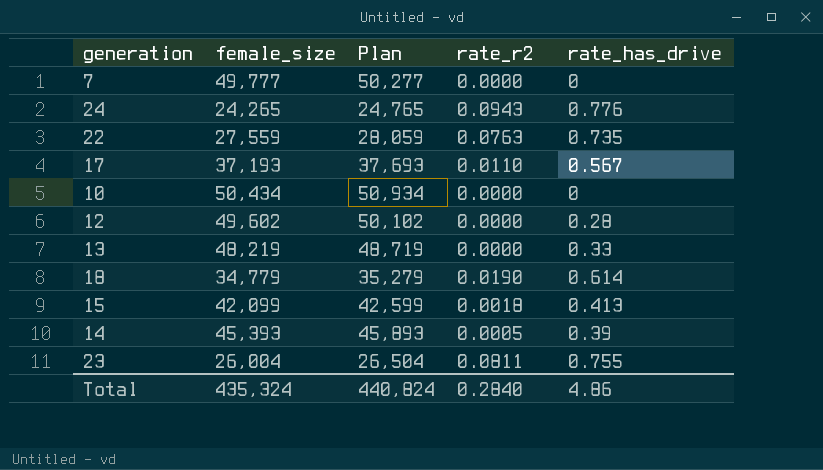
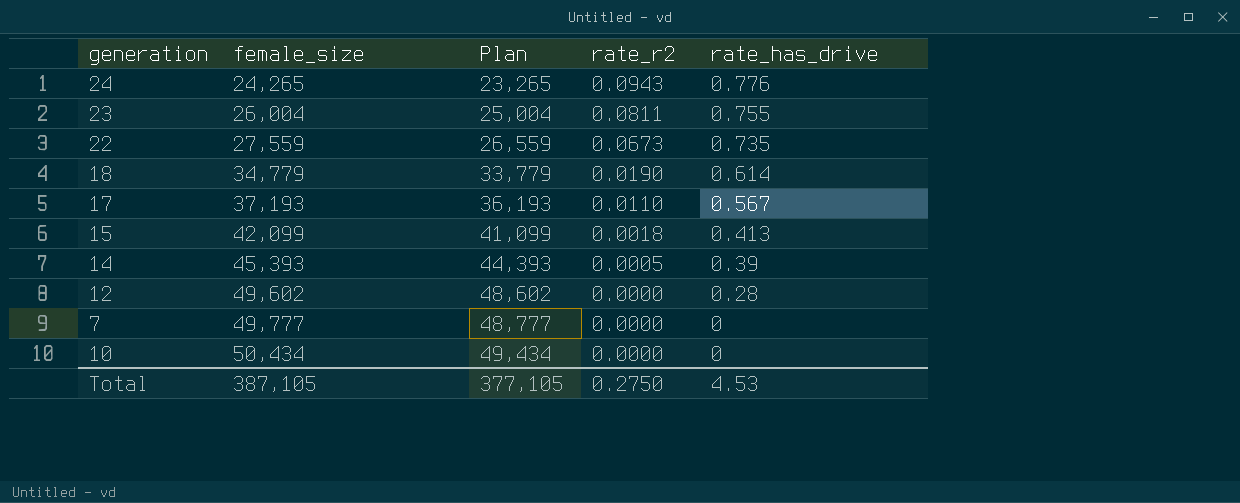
row order: none -> female_size ascending
column Plan | formula: [female_size] + 500 -> [female_size] - 1000
row 13: 48,219 | 48,719 | 0.0000 | 0.33 -> none
22 | rate_r2: 0.0763 -> 0.0673
Total | female_size: 435,324 -> 387,105
Total | Plan: 440,824 -> 377,105
Total | rate_r2: 0.2840 -> 0.2750
Total | rate_has_drive: 4.86 -> 4.53

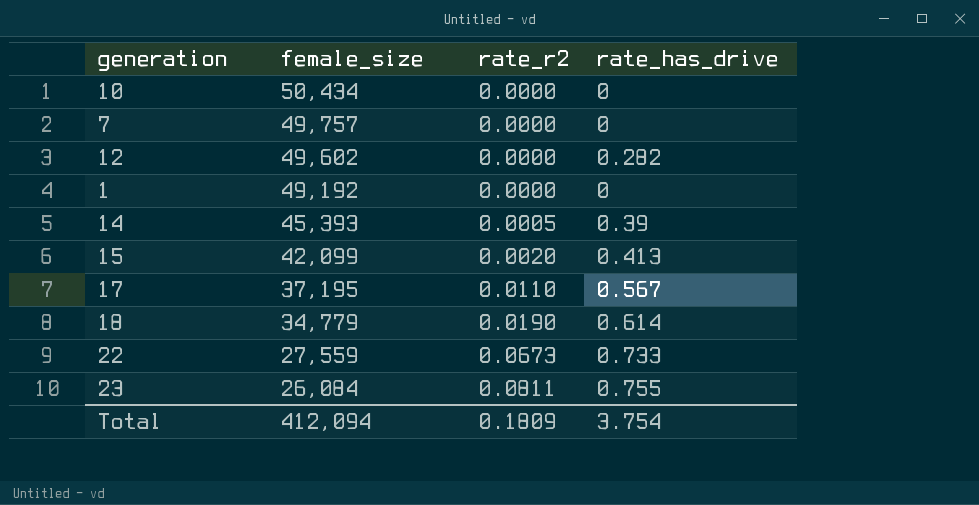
row order: female_size ascending -> female_size descending
column Plan | formula: [female_size] - 1000 -> none
row 24: 24,265 | 23,265 | 0.0943 | 0.776 -> none
7 | female_size: 49,777 -> 49,757
12 | rate_has_drive: 0.28 -> 0.282
row 1: none -> 49,192 | 0.0000 | 0
15 | rate_r2: 0.0018 -> 0.0020
17 | female_size: 37,193 -> 37,195
22 | rate_has_drive: 0.735 -> 0.733
23 | female_size: 26,004 -> 26,084
Total | female_size: 387,105 -> 412,094
Total | rate_r2: 0.2750 -> 0.1809
Total | rate_has_drive: 4.53 -> 3.754

